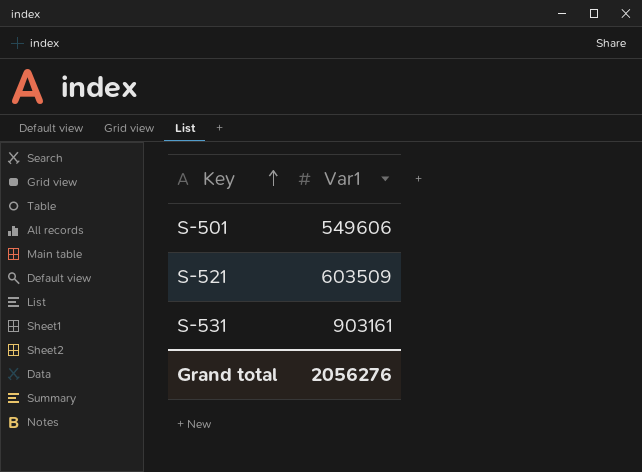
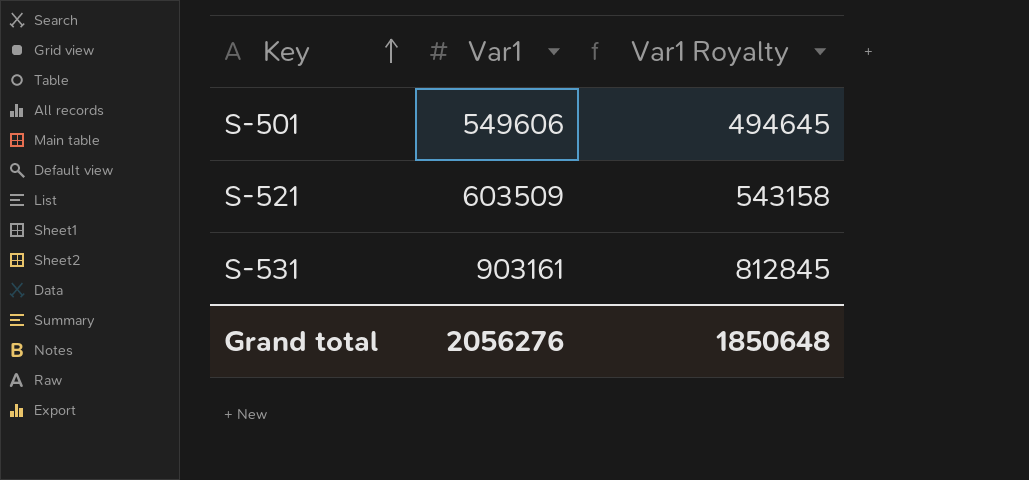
column Var1 Royalty | formula: none -> [Var1] * 0.9

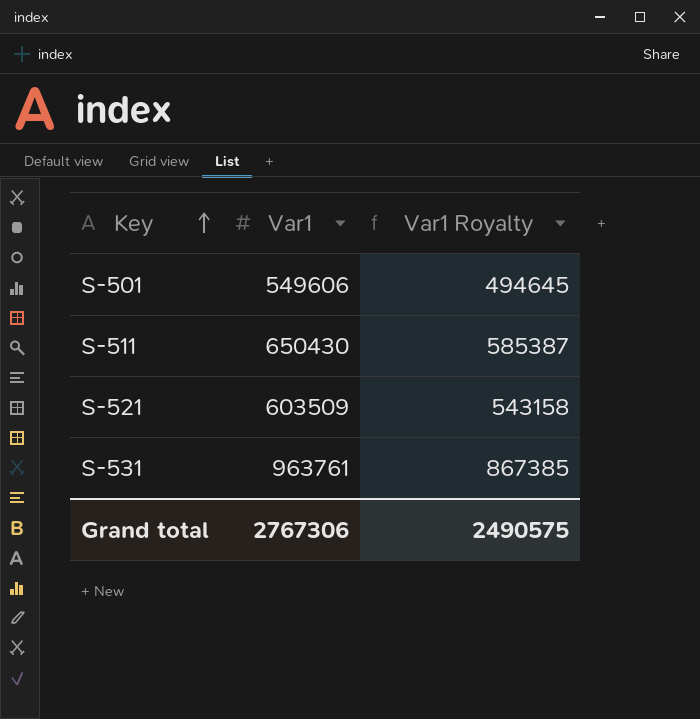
row S-511: none -> 650430 | 585387
S-531 | Var1: 903161 -> 963761
S-531 | Var1 Royalty: 812845 -> 867385
Grand total | Var1: 2056276 -> 2767306
Grand total | Var1 Royalty: 1850648 -> 2490575

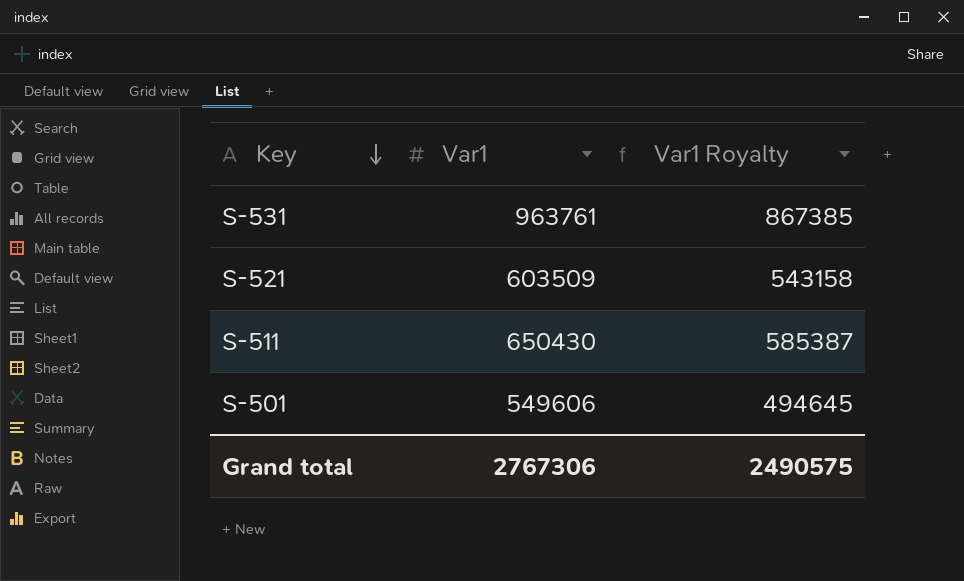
row order: Key ascending -> Key descending

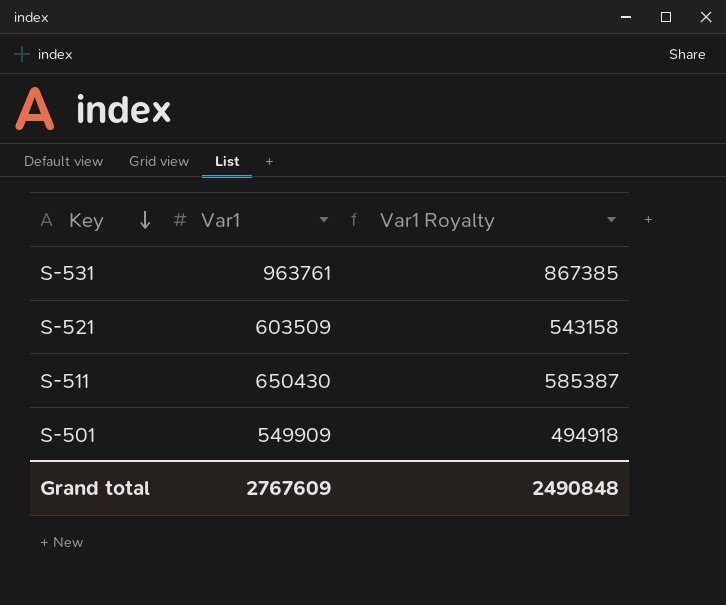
S-501 | Var1: 549606 -> 549909
S-501 | Var1 Royalty: 494645 -> 494918
Grand total | Var1: 2767306 -> 2767609
Grand total | Var1 Royalty: 2490575 -> 2490848

